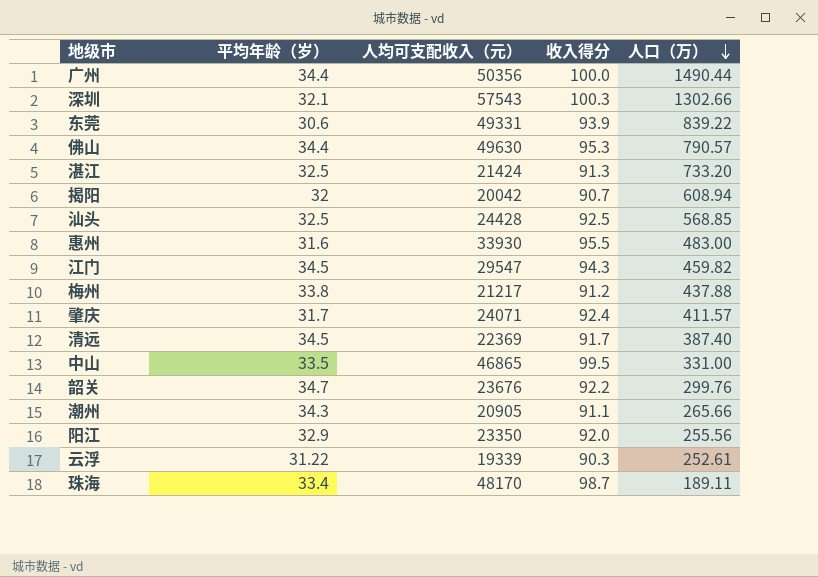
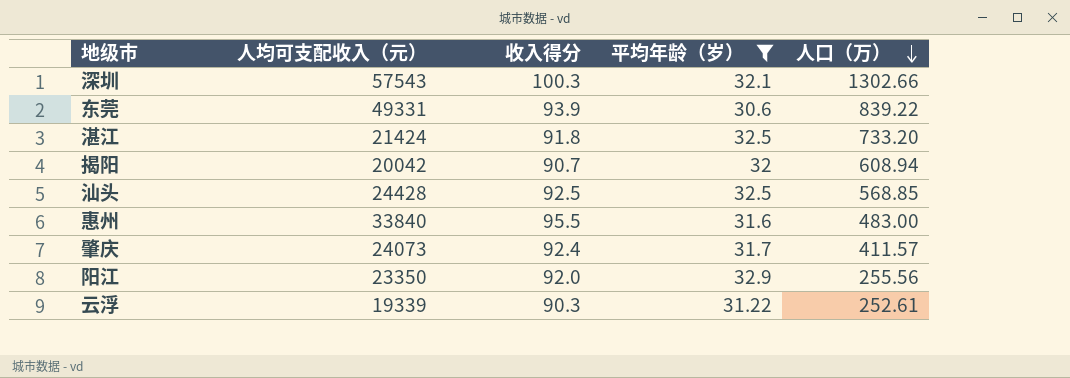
filter: none -> 平均年龄（岁） <= 32.9
column 平均年龄（岁） | position: 2 -> 4
湛江 | 收入得分: 91.3 -> 91.8
惠州 | 人均可支配收入（元）: 33930 -> 33840
肇庆 | 人均可支配收入（元）: 24071 -> 24073

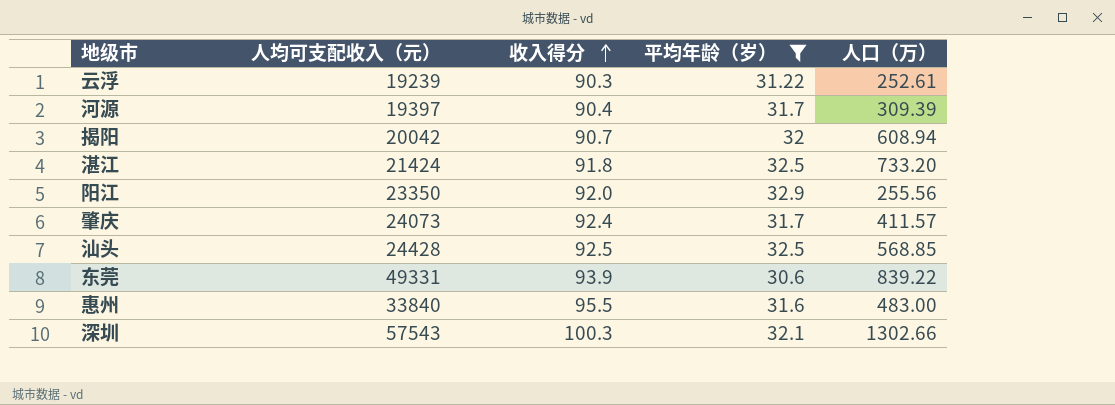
row order: 人口（万） descending -> 收入得分 ascending
云浮 | 人均可支配收入（元）: 19339 -> 19239
row 河源: none -> 19397 | 90.4 | 31.7 | 309.39

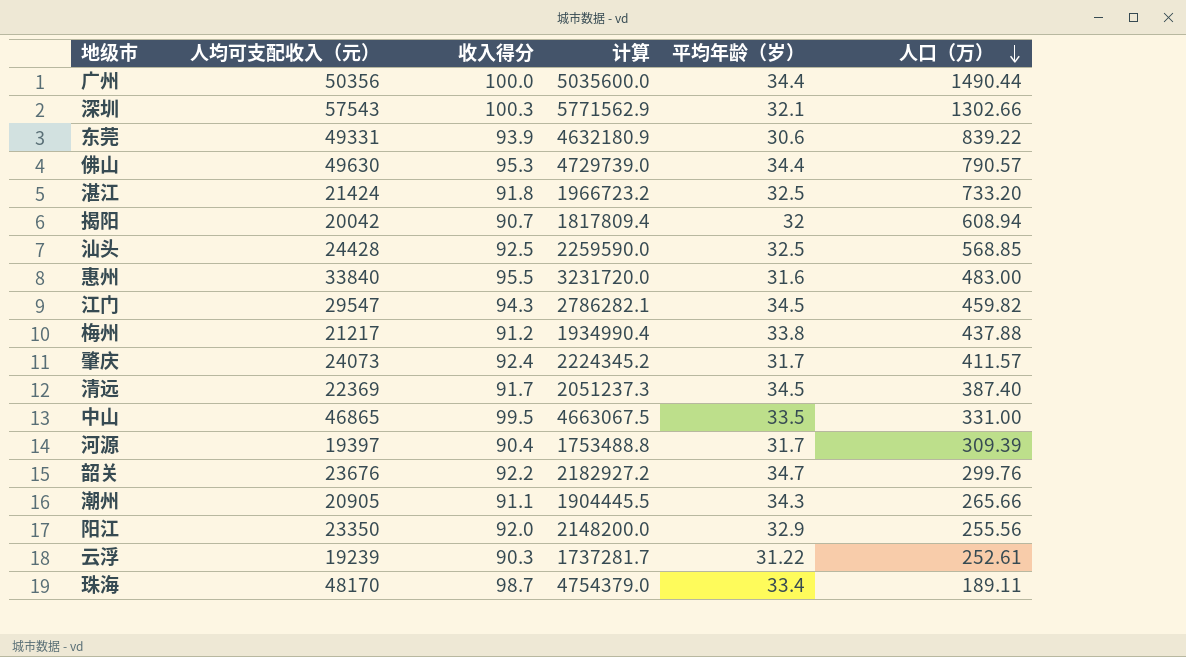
filter: 平均年龄（岁） <= 32.9 -> none
row order: 收入得分 ascending -> 人口（万） descending
column 计算 | formula: none -> [人均可支配收入（元）] * [收入得分]

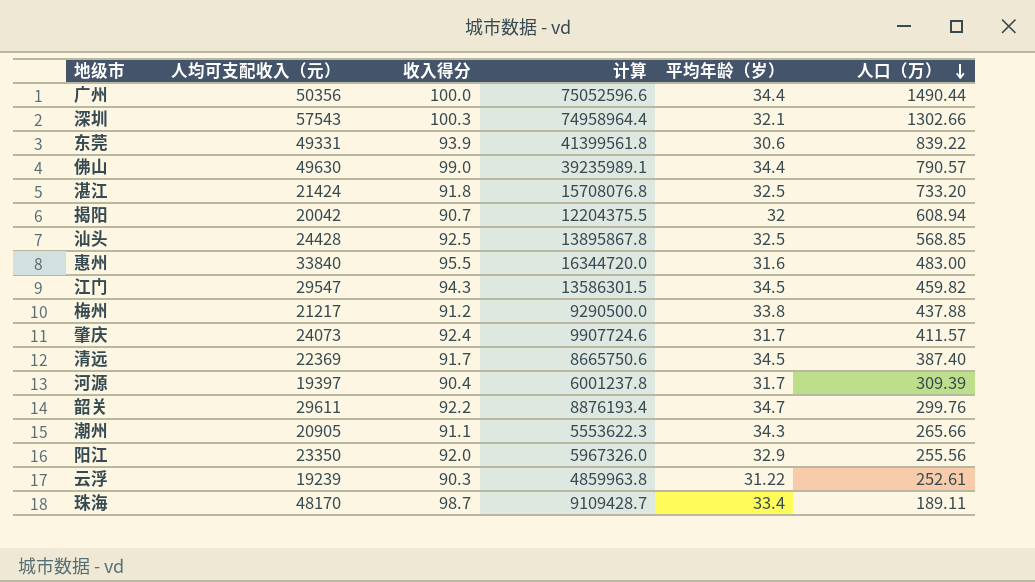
column 计算 | formula: [人均可支配收入（元）] * [收入得分] -> [人均可支配收入（元）] * [人口（万）]
row 中山: 46865 | 99.5 | 4663067.5 | 33.5 | 331.00 -> none
佛山 | 收入得分: 95.3 -> 99.0
韶关 | 人均可支配收入（元）: 23676 -> 29611

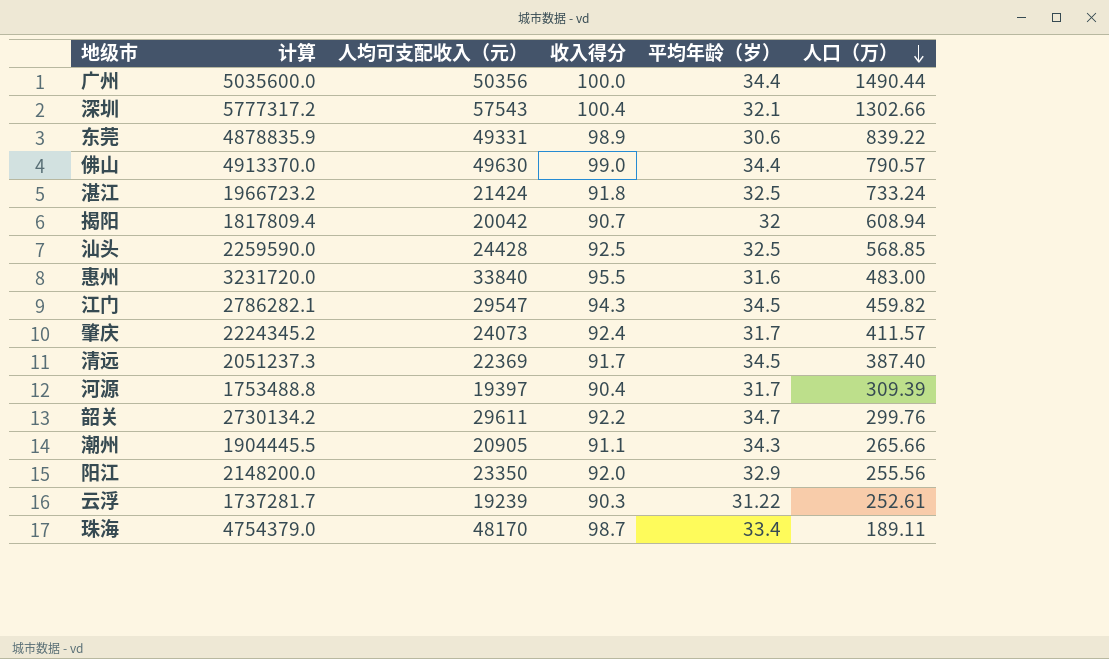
column 计算 | formula: [人均可支配收入（元）] * [人口（万）] -> [人均可支配收入（元）] * [收入得分]
column 计算 | position: 4 -> 2
row 梅州: 21217 | 91.2 | 9290500.0 | 33.8 | 437.88 -> none
深圳 | 收入得分: 100.3 -> 100.4
东莞 | 收入得分: 93.9 -> 98.9
湛江 | 人口（万）: 733.20 -> 733.24

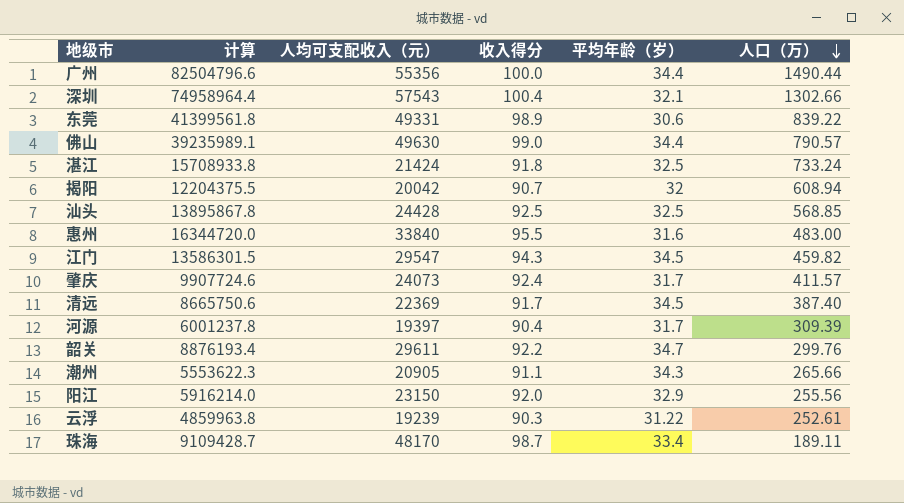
column 计算 | formula: [人均可支配收入（元）] * [收入得分] -> [人均可支配收入（元）] * [人口（万）]
广州 | 人均可支配收入（元）: 50356 -> 55356
阳江 | 人均可支配收入（元）: 23350 -> 23150

